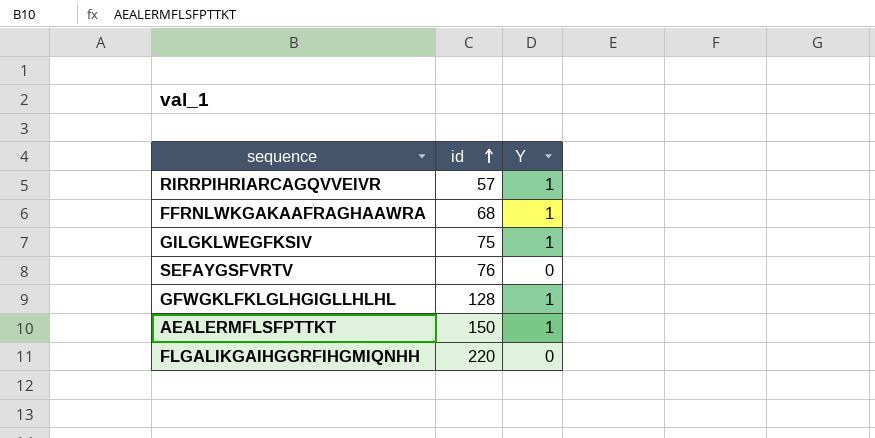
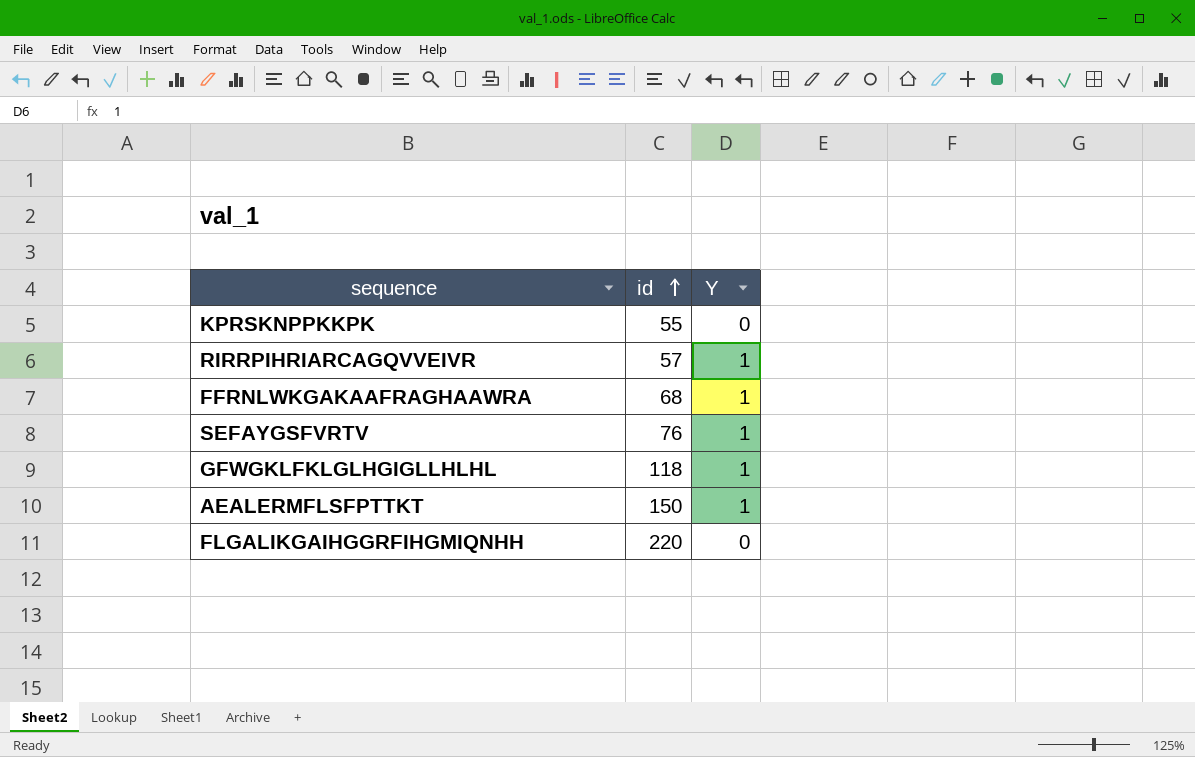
row GILGKLWEGFKSIV: 75 | 1 -> none
row KPRSKNPPKKPK: none -> 55 | 0
SEFAYGSFVRTV | Y: 0 -> 1
GFWGKLFKLGLHGIGLLHLHL | id: 128 -> 118

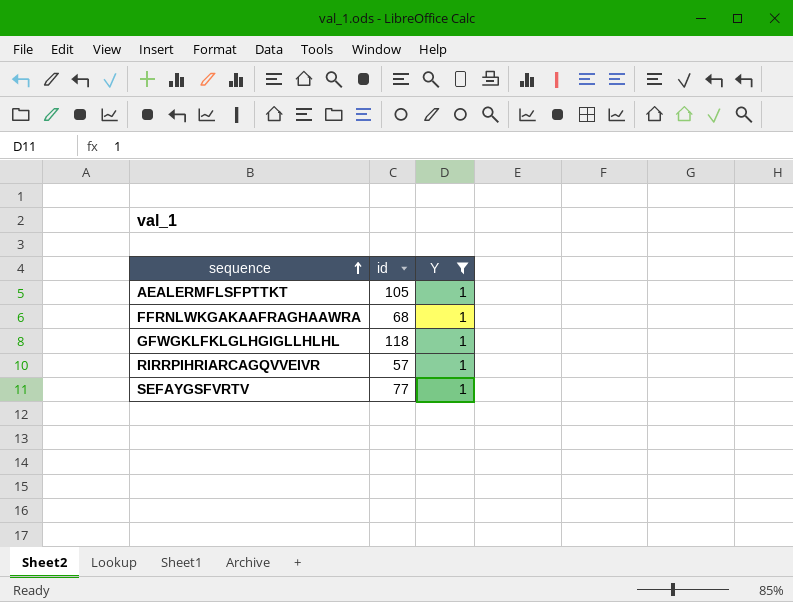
filter: none -> Y = 1
row order: id ascending -> sequence ascending
AEALERMFLSFPTTKT | id: 150 -> 105
SEFAYGSFVRTV | id: 76 -> 77

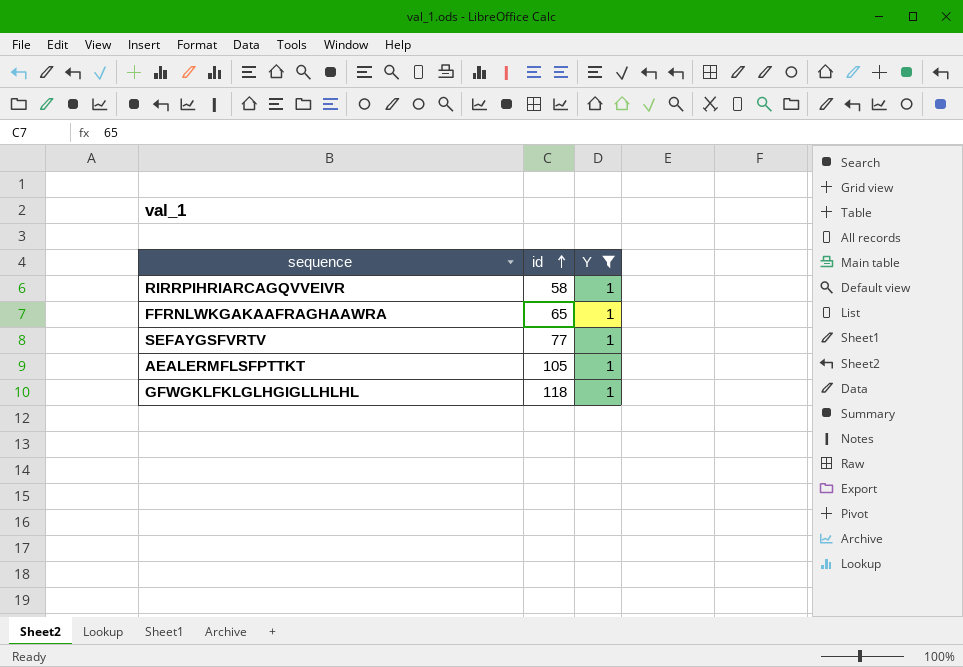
row order: sequence ascending -> id ascending
RIRRPIHRIARCAGQVVEIVR | id: 57 -> 58
FFRNLWKGAKAAFRAGHAAWRA | id: 68 -> 65

